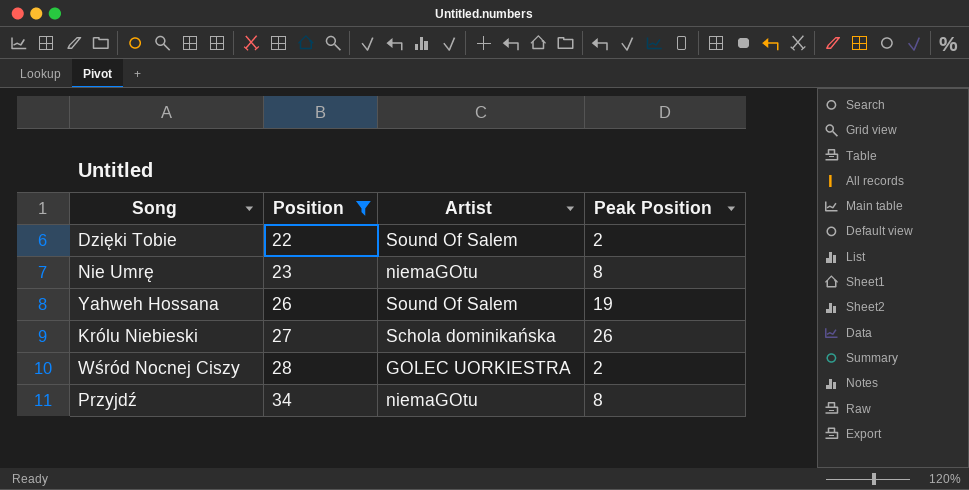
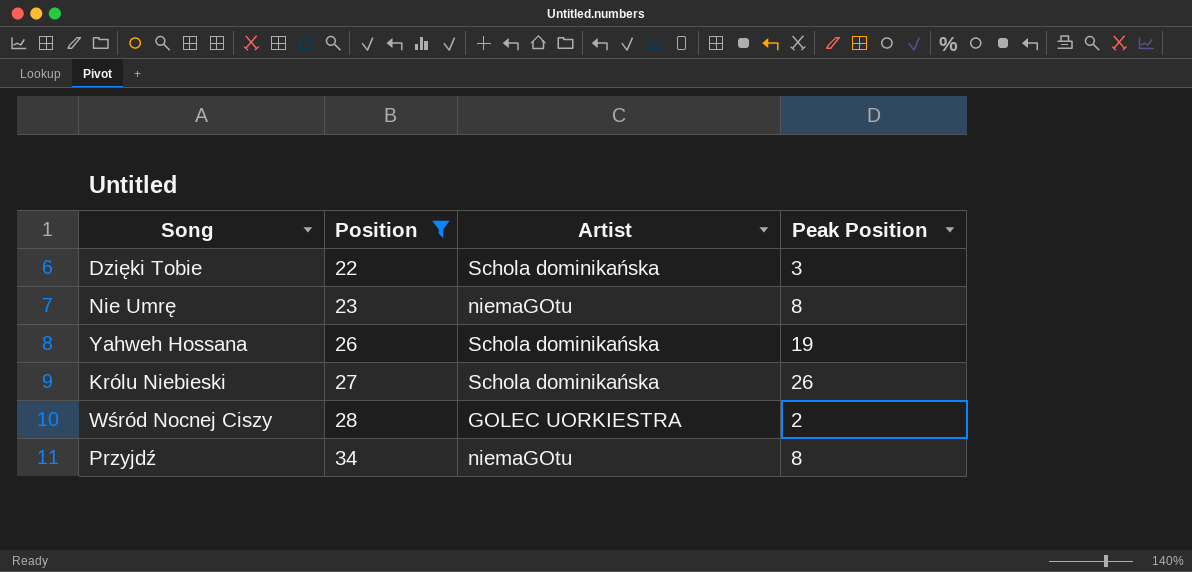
Dzięki Tobie | Artist: Sound Of Salem -> Schola dominikańska
Dzięki Tobie | Peak Position: 2 -> 3
Yahweh Hossana | Artist: Sound Of Salem -> Schola dominikańska

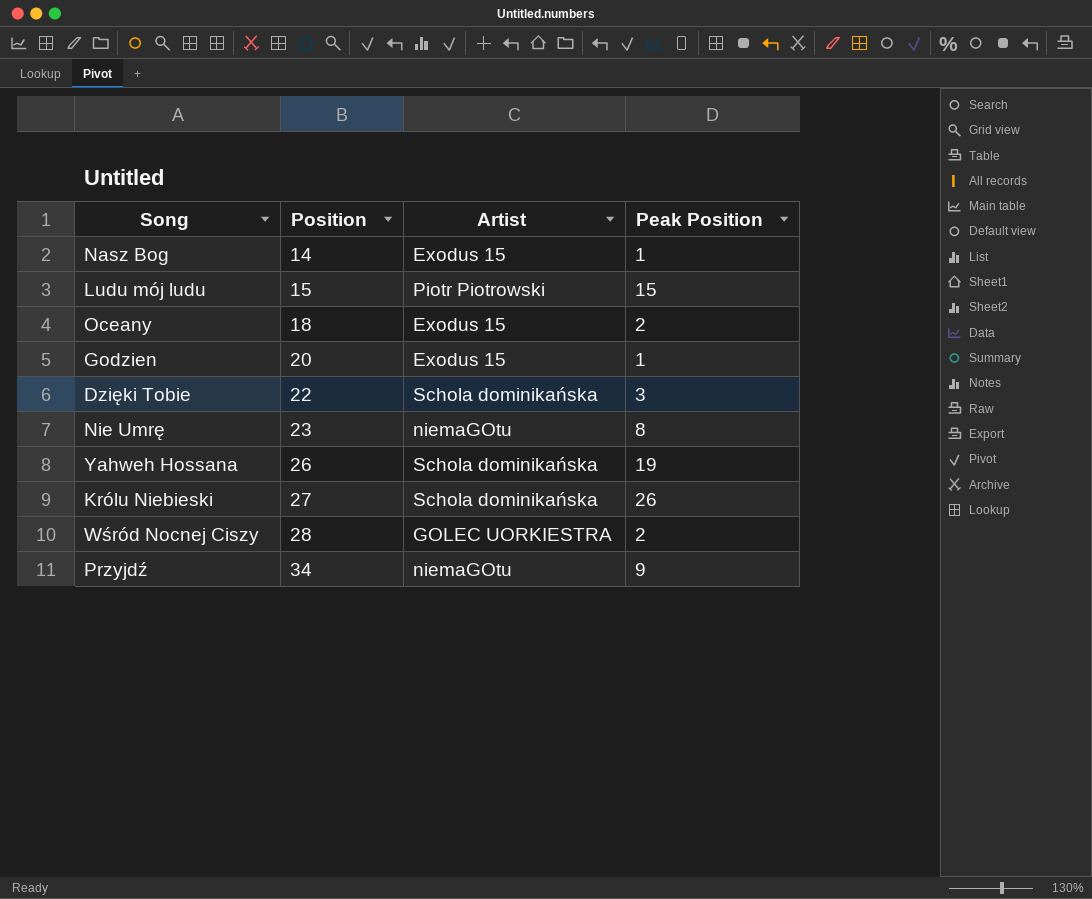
filter: Position >= 22 -> none
Przyjdź | Peak Position: 8 -> 9

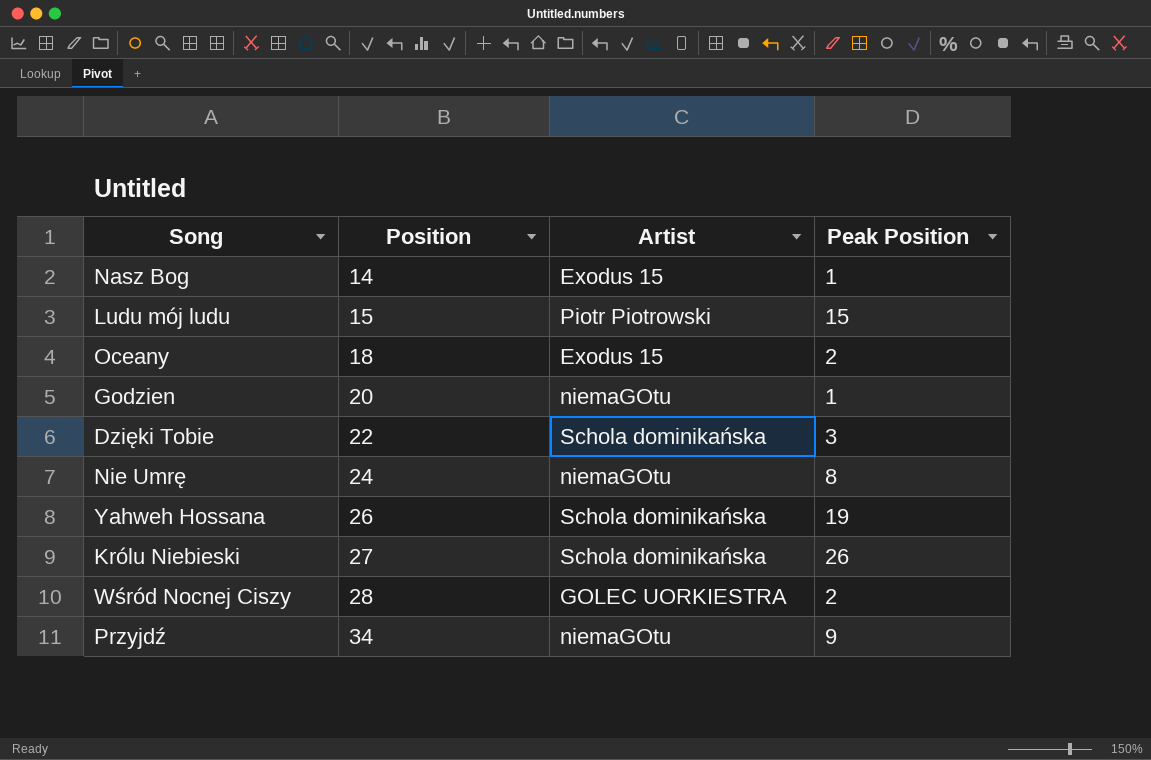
Godzien | Artist: Exodus 15 -> niemaGOtu
Nie Umrę | Position: 23 -> 24

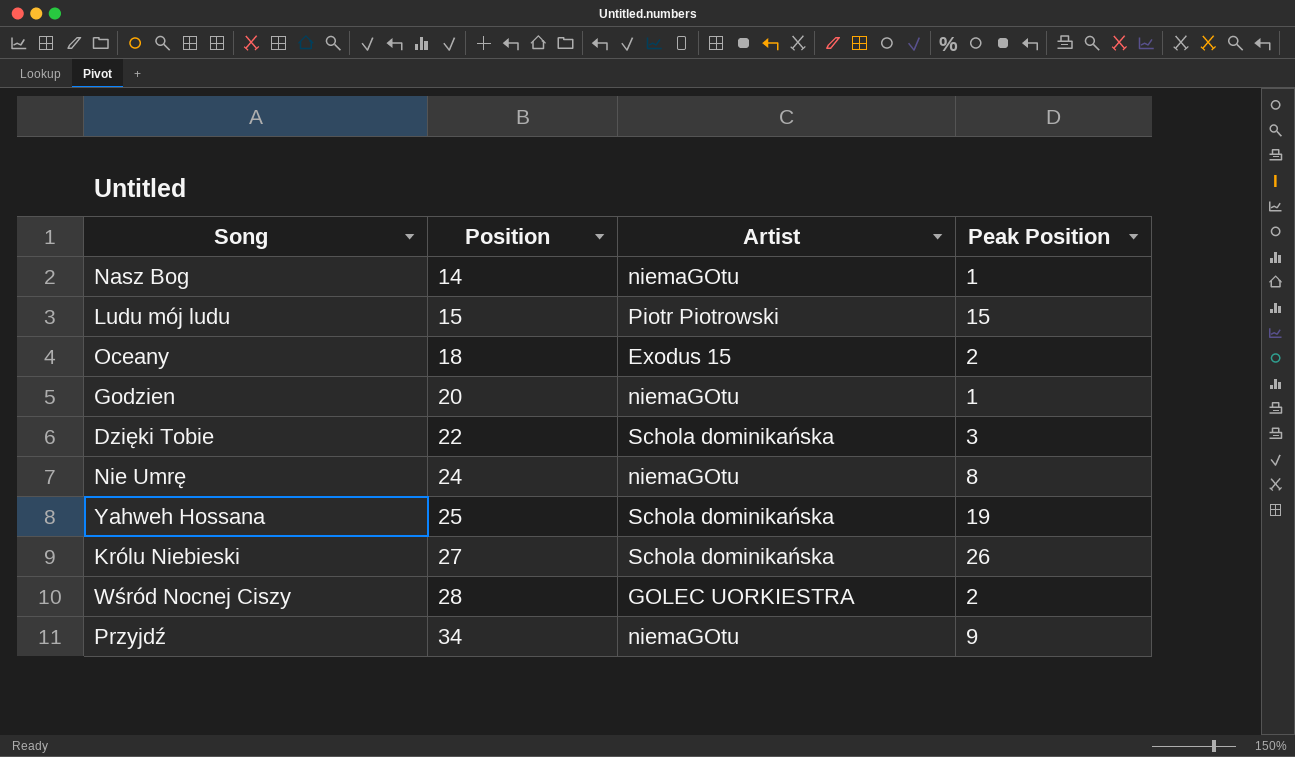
Nasz Bog | Artist: Exodus 15 -> niemaGOtu
Yahweh Hossana | Position: 26 -> 25

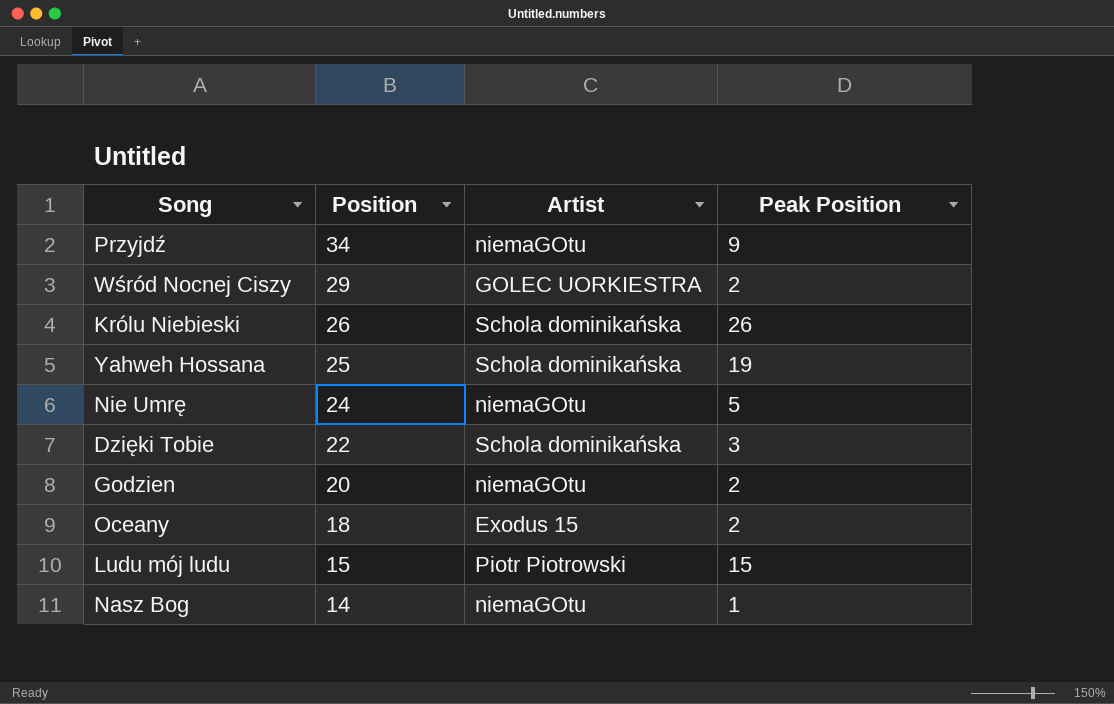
row order: Position ascending -> Position descending
Wśród Nocnej Ciszy | Position: 28 -> 29
Królu Niebieski | Position: 27 -> 26
Nie Umrę | Peak Position: 8 -> 5
Godzien | Peak Position: 1 -> 2

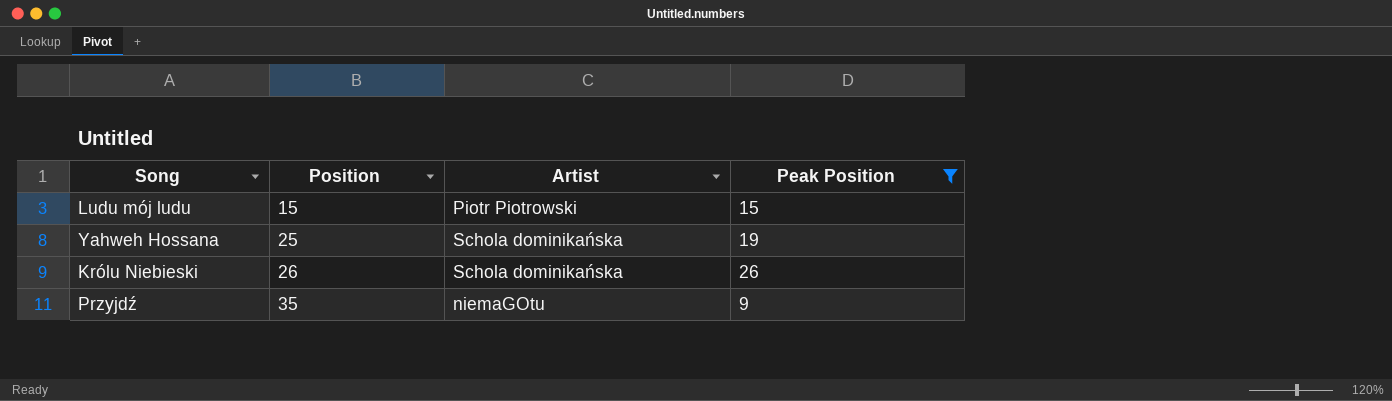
filter: none -> Peak Position >= 9
row order: Position descending -> Position ascending
Przyjdź | Position: 34 -> 35

